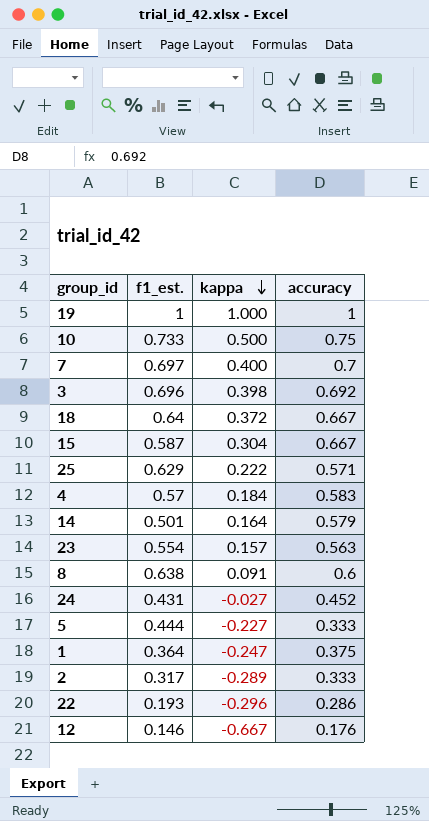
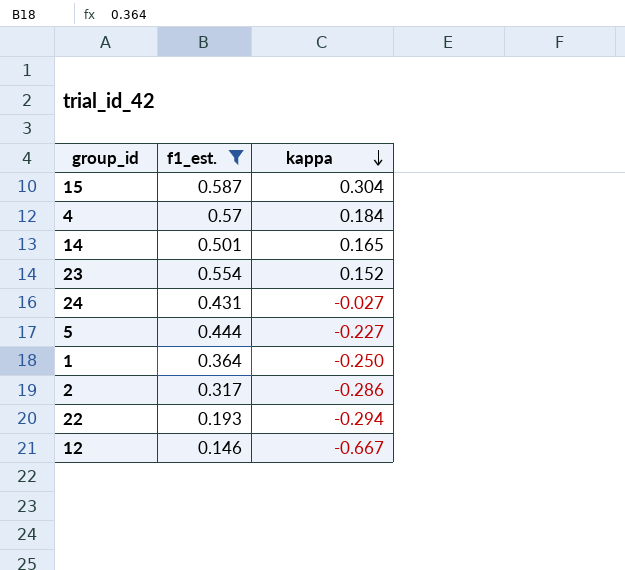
filter: none -> f1_est. <= 0.587
column accuracy | position: 4 -> none
14 | kappa: 0.164 -> 0.165
23 | kappa: 0.157 -> 0.152
1 | kappa: -0.247 -> -0.250
2 | kappa: -0.289 -> -0.286
22 | kappa: -0.296 -> -0.294

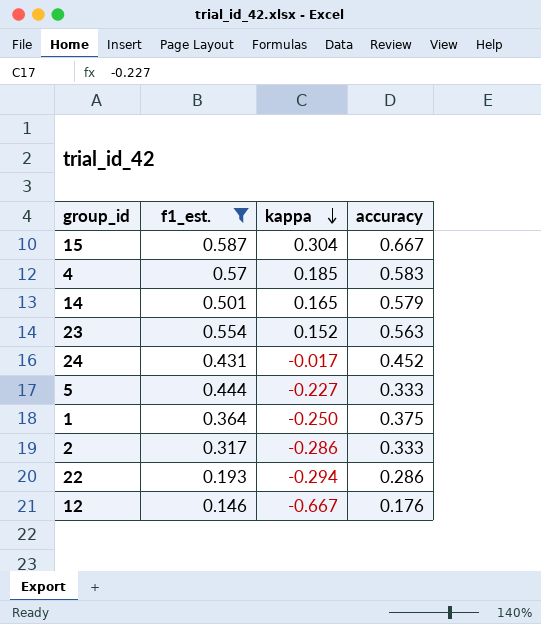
column accuracy | position: none -> 4
4 | kappa: 0.184 -> 0.185
24 | kappa: -0.027 -> -0.017

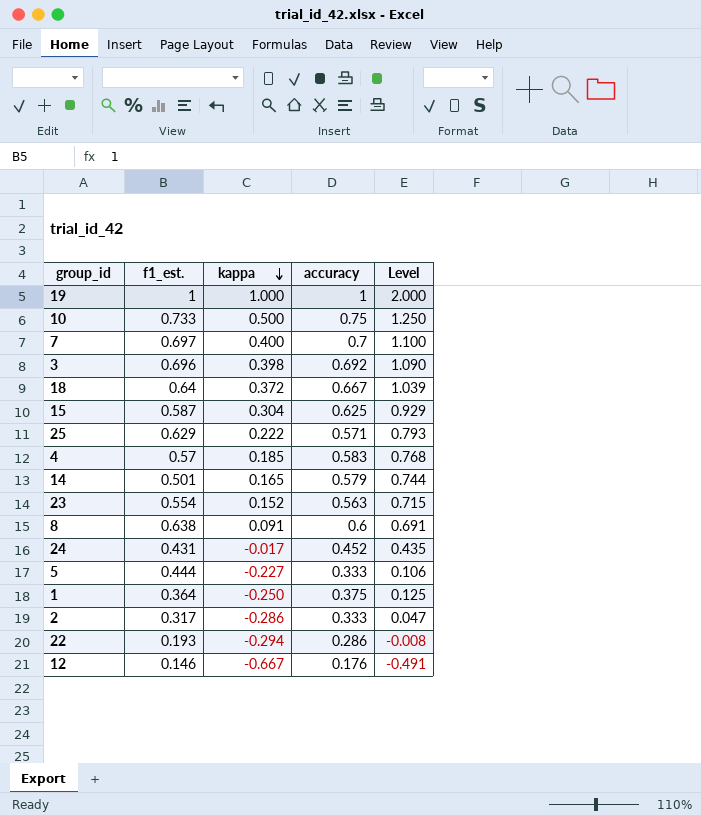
filter: f1_est. <= 0.587 -> none
column Level | formula: none -> [kappa] + [accuracy]
15 | accuracy: 0.667 -> 0.625

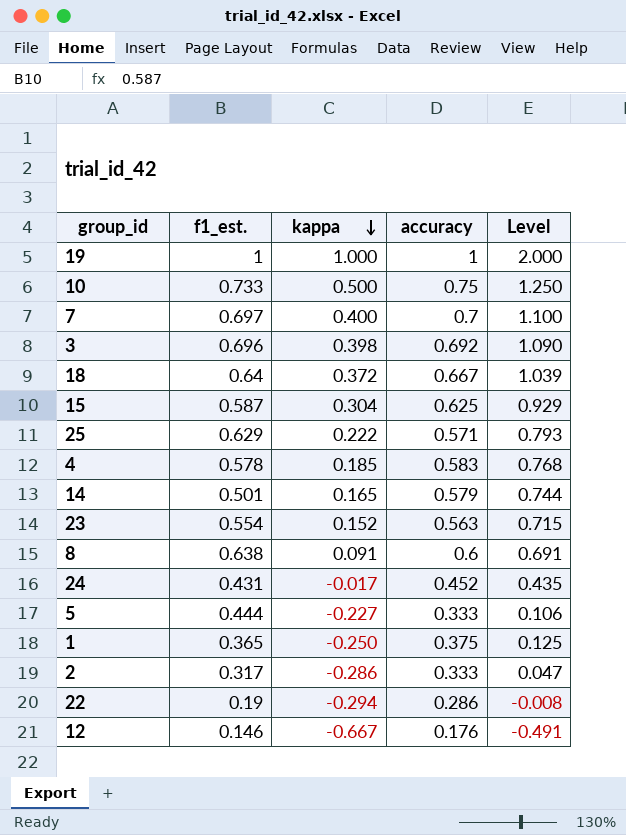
4 | f1_est.: 0.57 -> 0.578
1 | f1_est.: 0.364 -> 0.365
22 | f1_est.: 0.193 -> 0.19

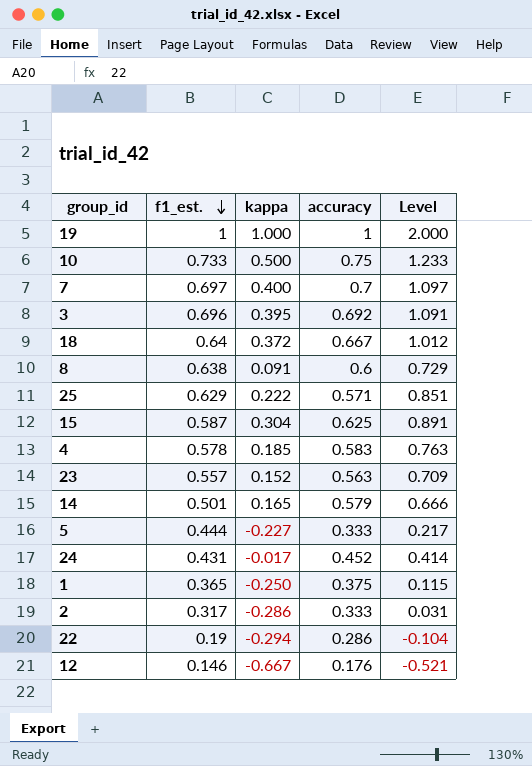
row order: kappa descending -> f1_est. descending
column Level | formula: [kappa] + [accuracy] -> [f1_est.] + [kappa]
3 | kappa: 0.398 -> 0.395
23 | f1_est.: 0.554 -> 0.557

